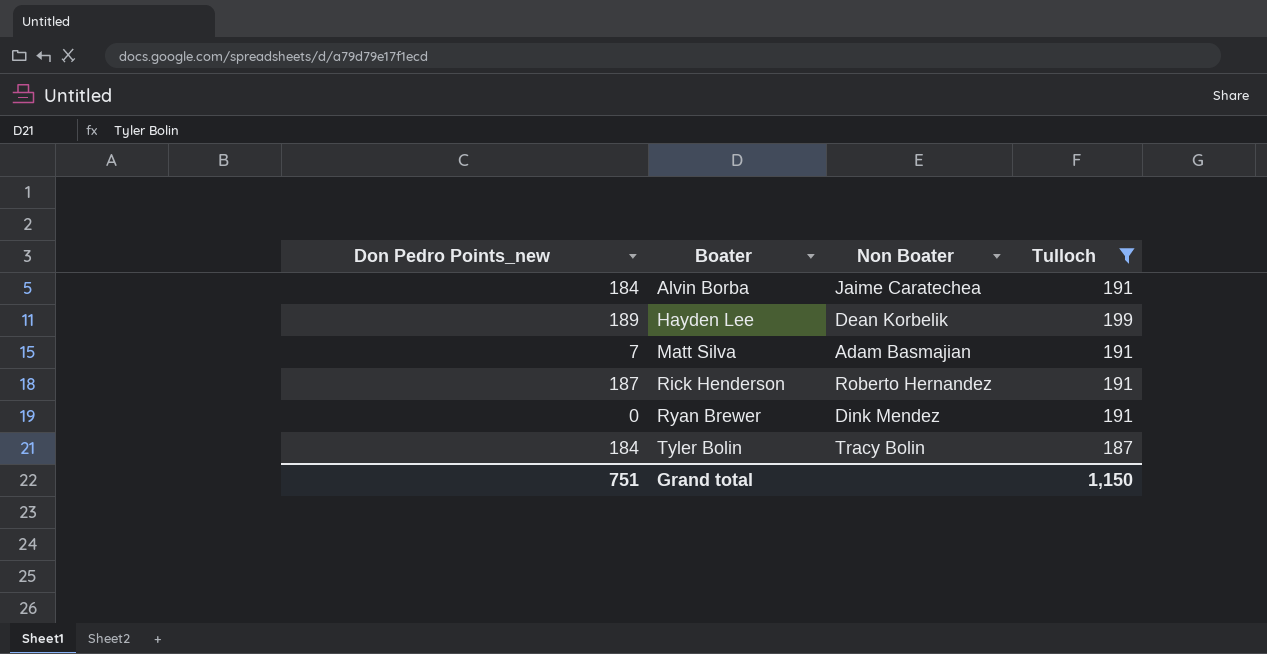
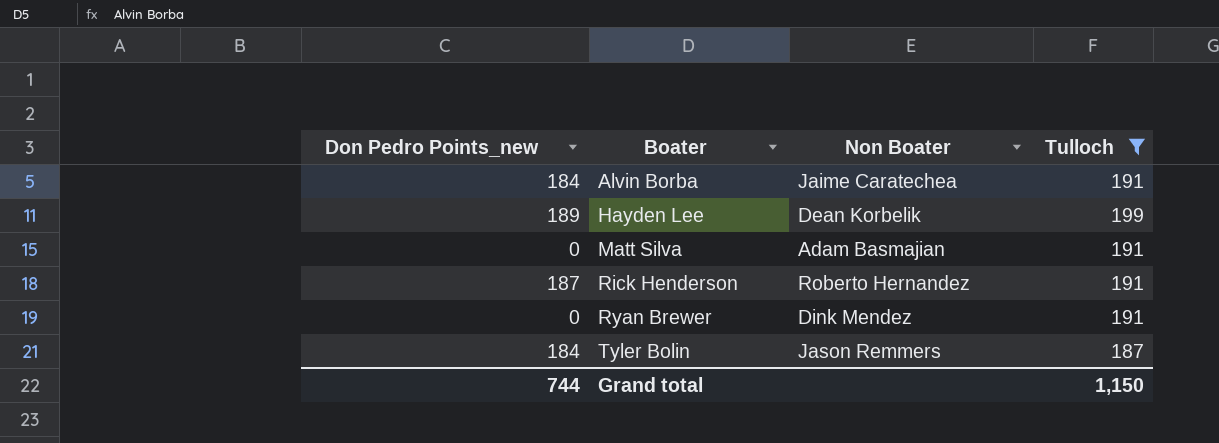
Matt Silva | Don Pedro Points_new: 7 -> 0
Tyler Bolin | Non Boater: Tracy Bolin -> Jason Remmers
Grand total | Don Pedro Points_new: 751 -> 744

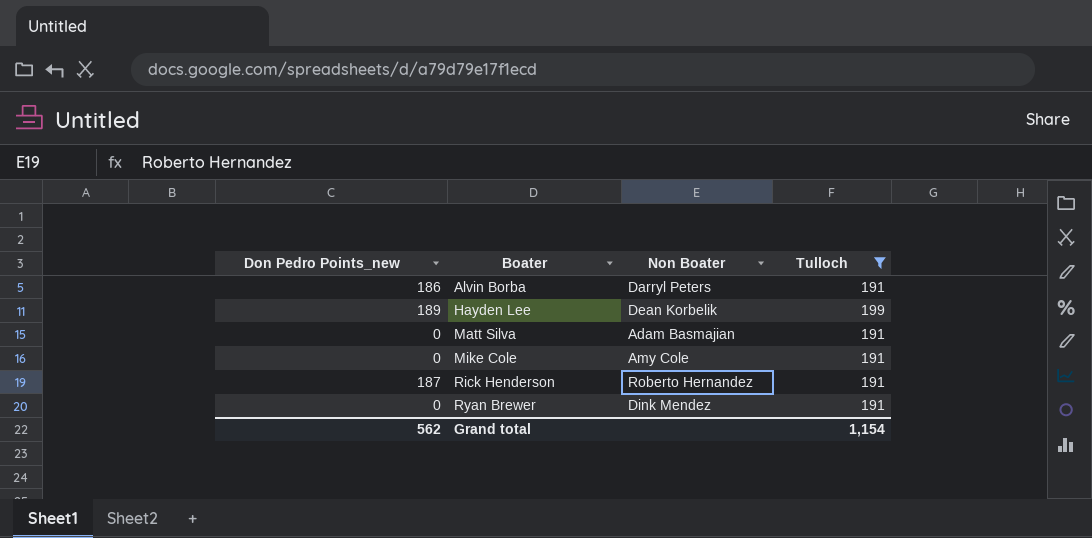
row Tyler Bolin: 184 | Jason Remmers | 187 -> none
Alvin Borba | Don Pedro Points_new: 184 -> 186
Alvin Borba | Non Boater: Jaime Caratechea -> Darryl Peters
row Mike Cole: none -> 0 | Amy Cole | 191
Grand total | Don Pedro Points_new: 744 -> 562
Grand total | Tulloch: 1,150 -> 1,154

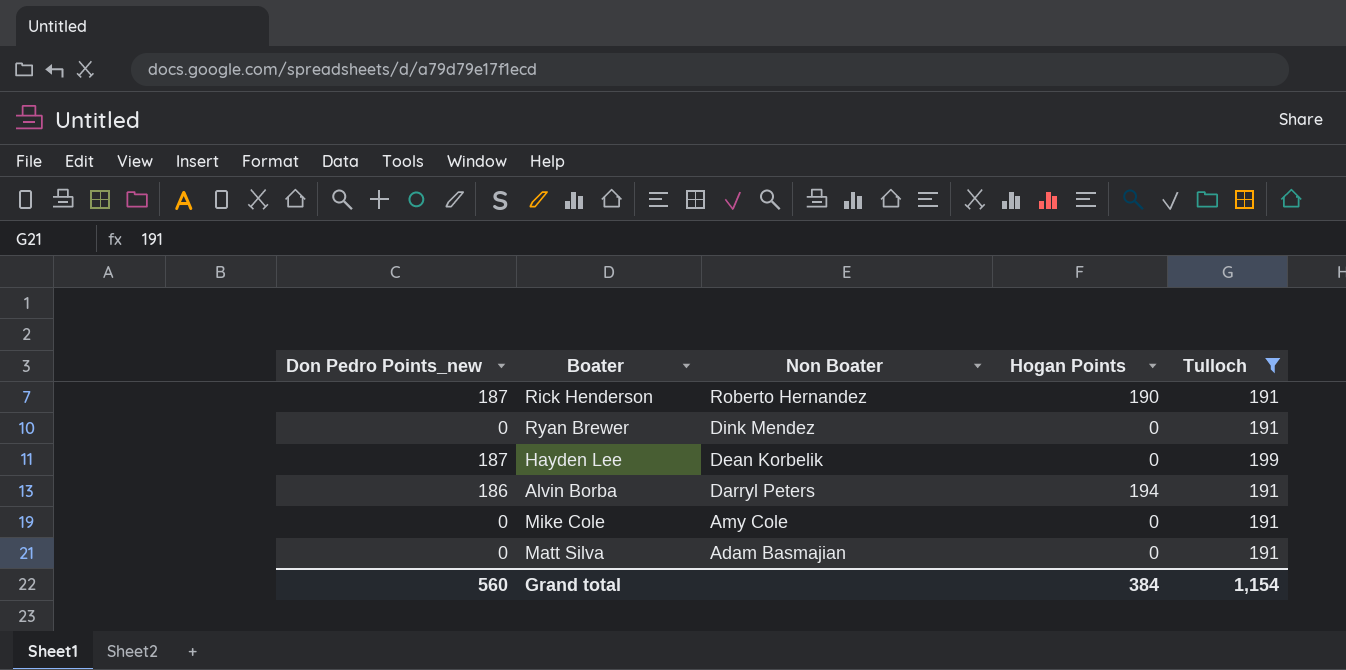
row order: Boater ascending -> Non Boater descending
column Hogan Points | position: none -> 4
Hayden Lee | Don Pedro Points_new: 189 -> 187
Grand total | Don Pedro Points_new: 562 -> 560

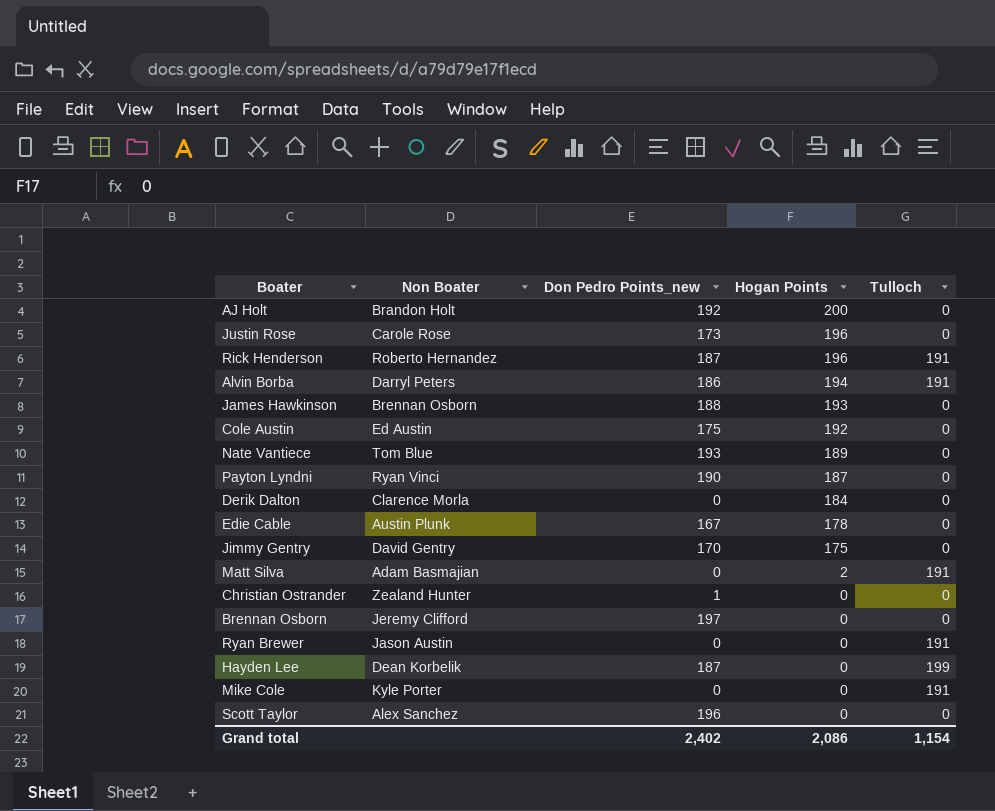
filter: Tulloch != 0 -> none
row order: Non Boater descending -> Hogan Points descending
column Don Pedro Points_new | position: 1 -> 3
Rick Henderson | Hogan Points: 190 -> 196
Matt Silva | Hogan Points: 0 -> 2
Ryan Brewer | Non Boater: Dink Mendez -> Jason Austin
Mike Cole | Non Boater: Amy Cole -> Kyle Porter
Grand total | Don Pedro Points_new: 560 -> 2,402
Grand total | Hogan Points: 384 -> 2,086

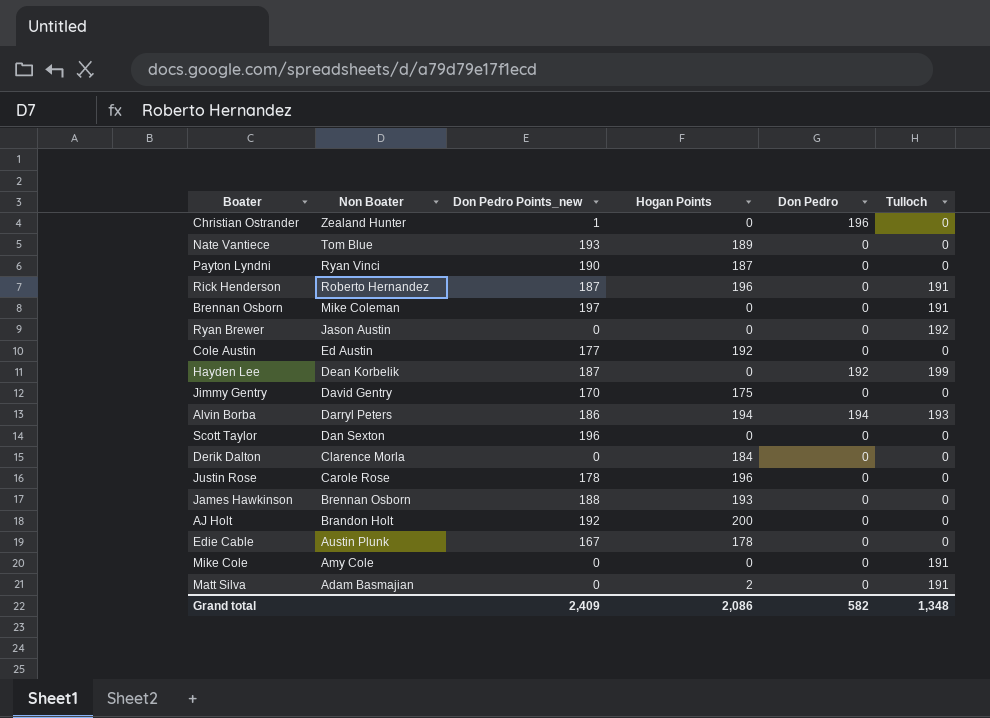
row order: Hogan Points descending -> Non Boater descending
column Don Pedro | position: none -> 5
Brennan Osborn | Non Boater: Jeremy Clifford -> Mike Coleman
Brennan Osborn | Tulloch: 0 -> 191
Ryan Brewer | Tulloch: 191 -> 192
Cole Austin | Don Pedro Points_new: 175 -> 177
Alvin Borba | Tulloch: 191 -> 193
Scott Taylor | Non Boater: Alex Sanchez -> Dan Sexton
Justin Rose | Don Pedro Points_new: 173 -> 178
Mike Cole | Non Boater: Kyle Porter -> Amy Cole
Grand total | Don Pedro Points_new: 2,402 -> 2,409
Grand total | Tulloch: 1,154 -> 1,348

